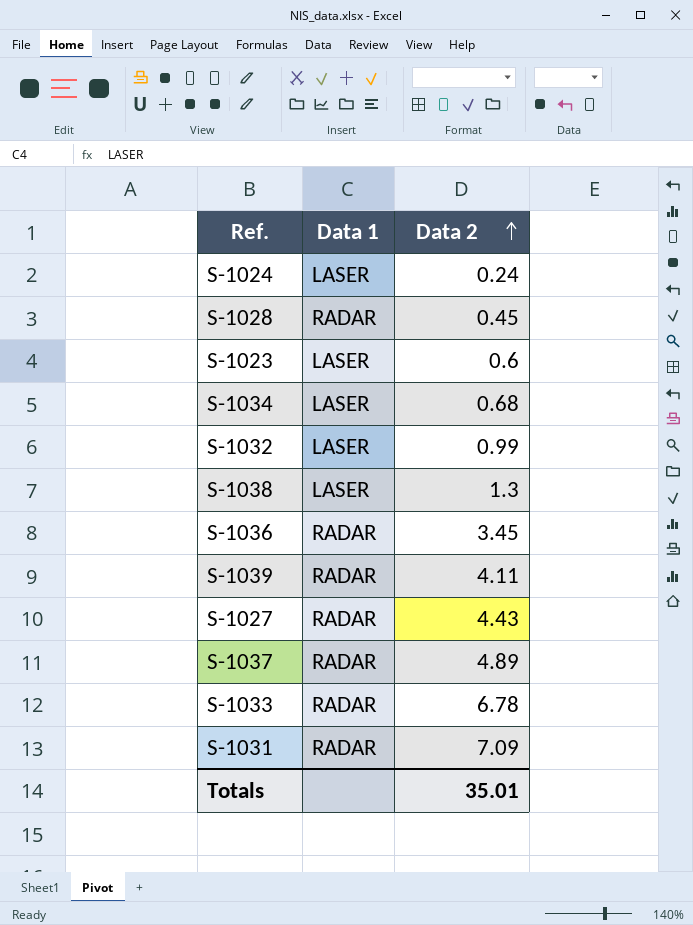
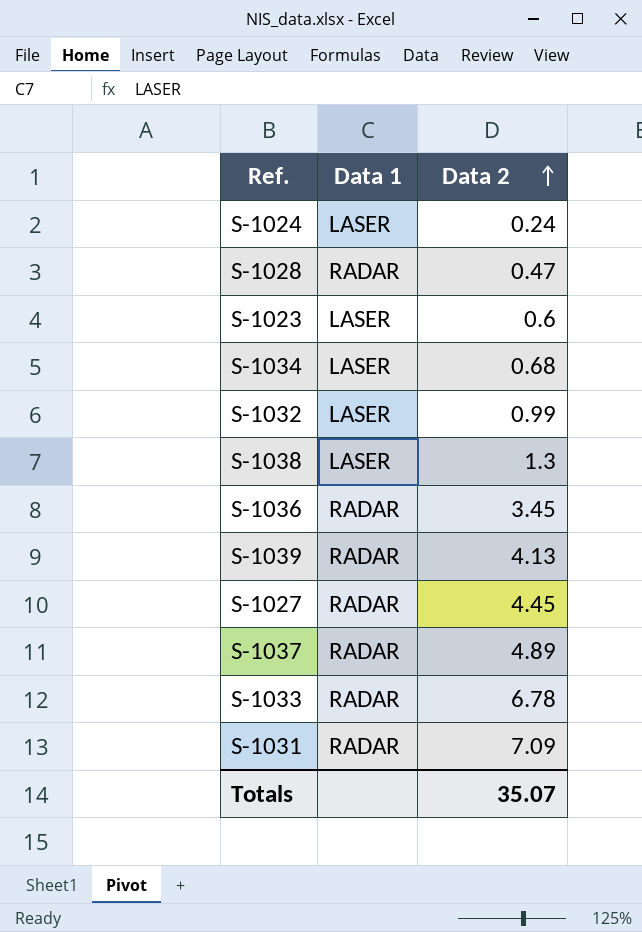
S-1028 | Data 2: 0.45 -> 0.47
S-1039 | Data 2: 4.11 -> 4.13
S-1027 | Data 2: 4.43 -> 4.45
Totals | Data 2: 35.01 -> 35.07

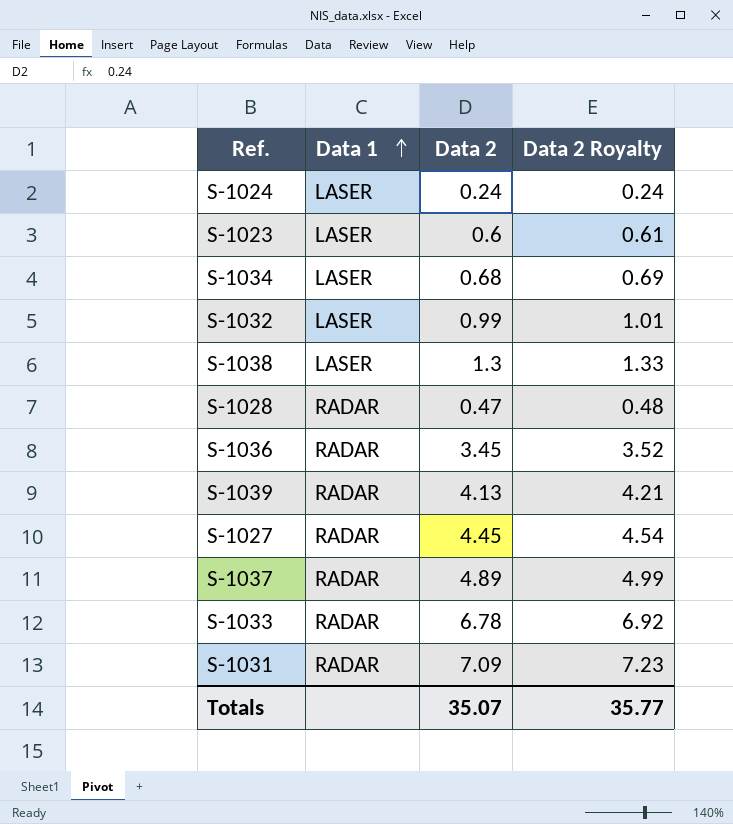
row order: Data 2 ascending -> Data 1 ascending
column Data 2 Royalty | formula: none -> [Data 2] * 1.02

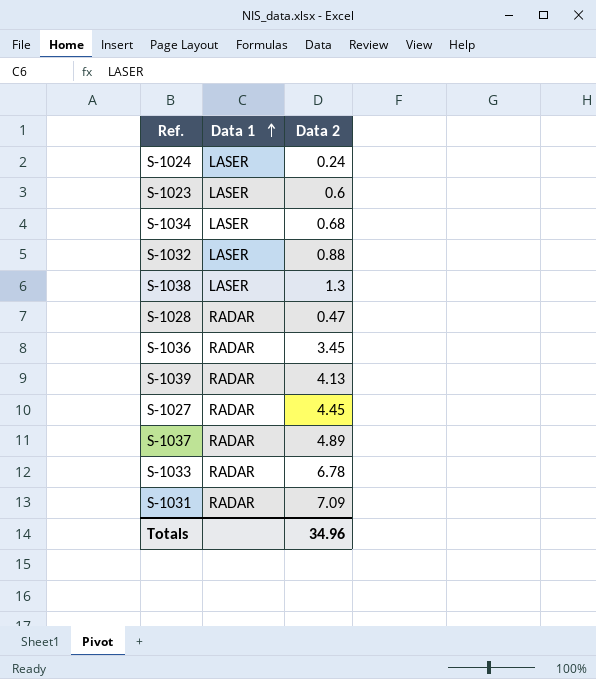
column Data 2 Royalty | formula: [Data 2] * 1.02 -> none
S-1032 | Data 2: 0.99 -> 0.88
Totals | Data 2: 35.07 -> 34.96

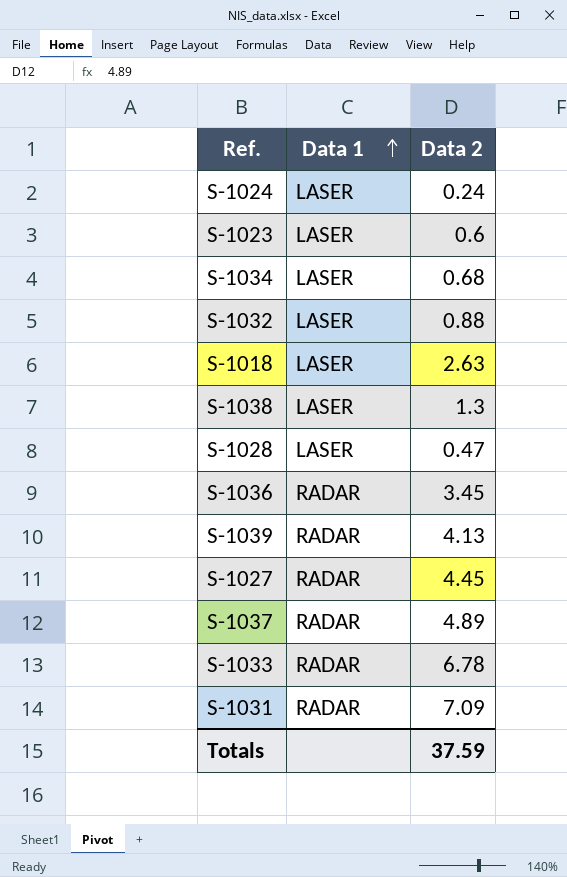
row S-1018: none -> LASER | 2.63
S-1028 | Data 1: RADAR -> LASER
Totals | Data 2: 34.96 -> 37.59

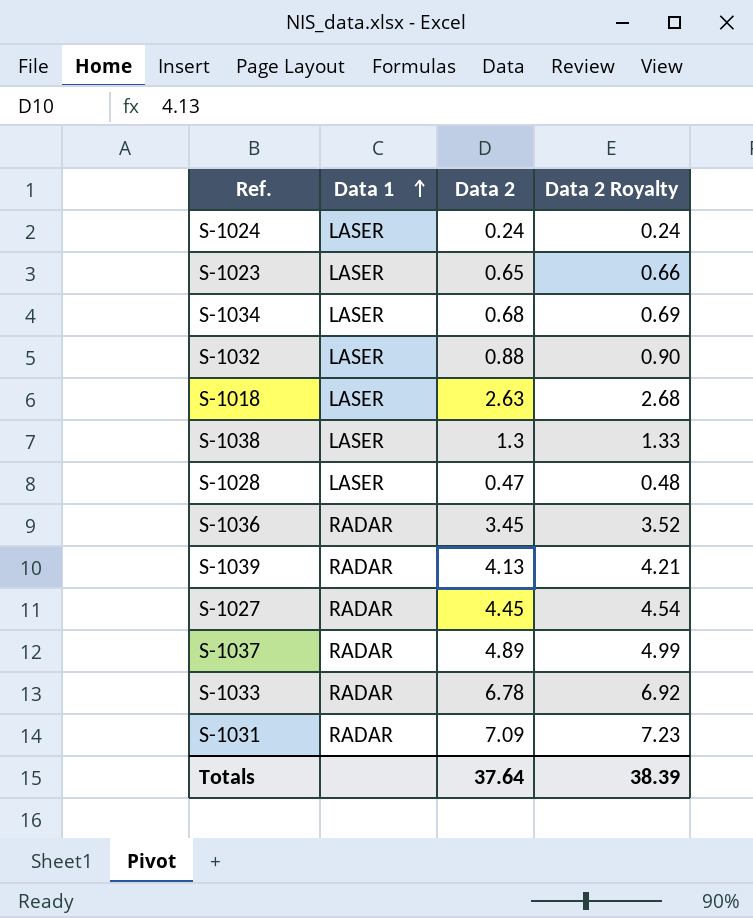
column Data 2 Royalty | formula: none -> [Data 2] * 1.02
S-1023 | Data 2: 0.6 -> 0.65
Totals | Data 2: 37.59 -> 37.64

